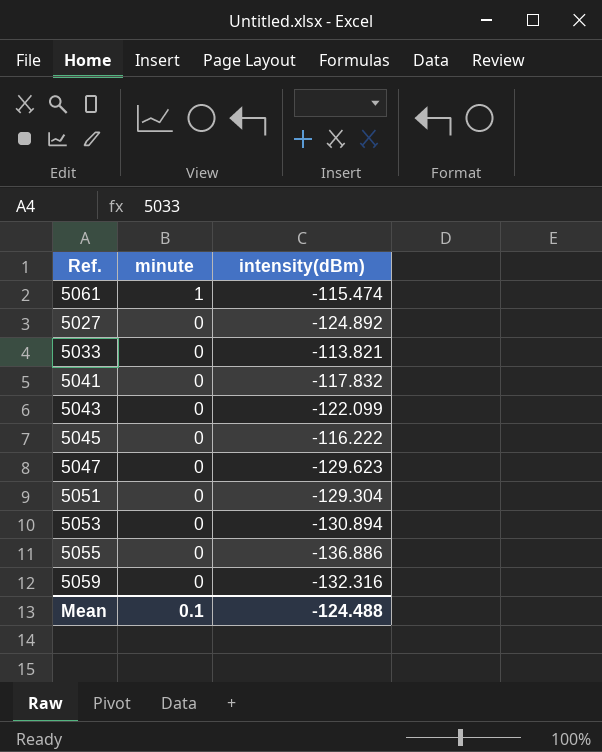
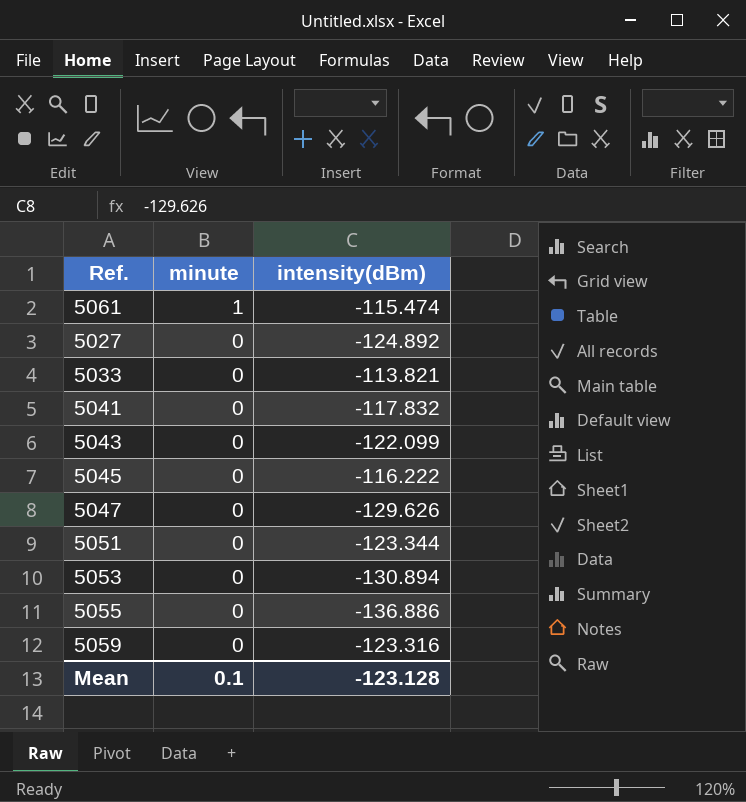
5047 | intensity(dBm): -129.623 -> -129.626
5051 | intensity(dBm): -129.304 -> -123.344
5059 | intensity(dBm): -132.316 -> -123.316
Mean | intensity(dBm): -124.488 -> -123.128

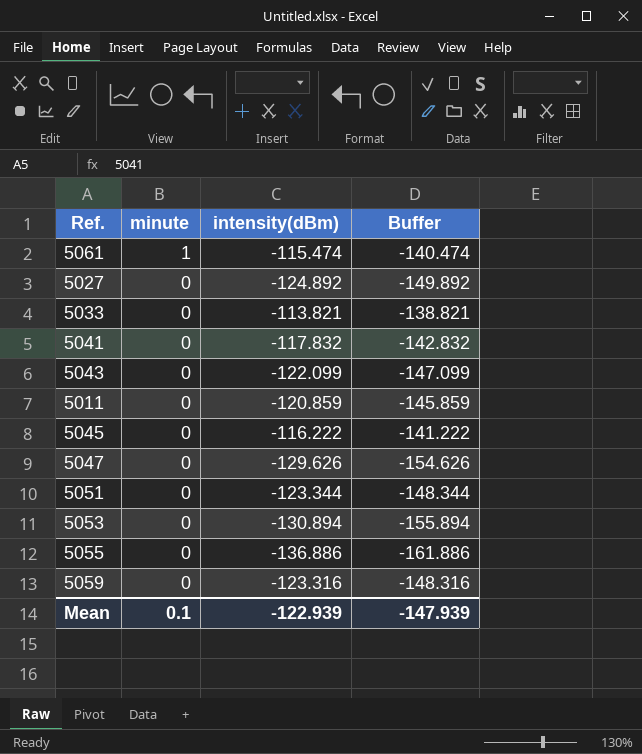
column Buffer | formula: none -> [intensity(dBm)] - 25
row 5011: none -> 0 | -120.859 | -145.859
Mean | intensity(dBm): -123.128 -> -122.939

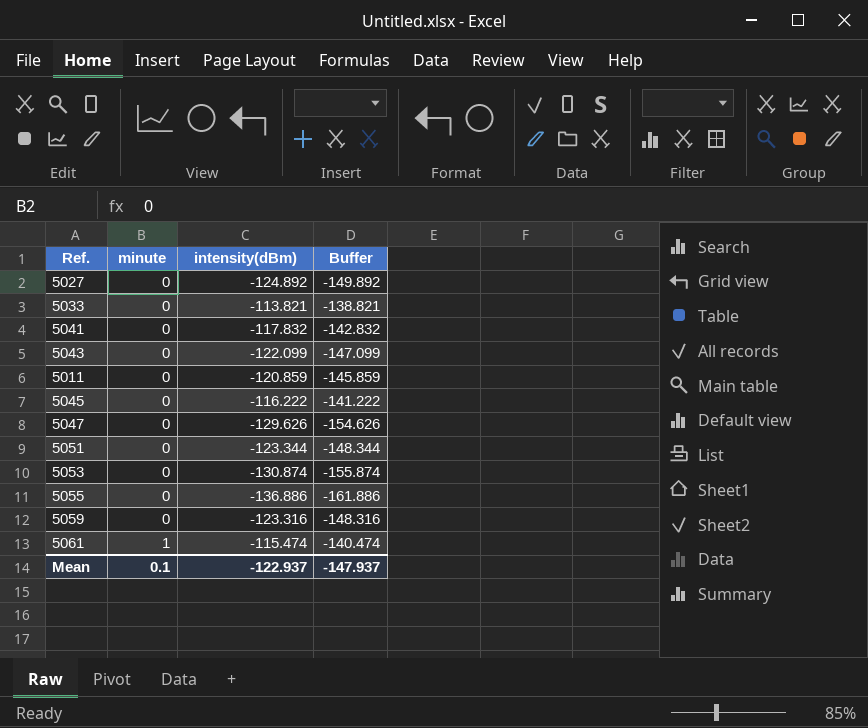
row order: minute descending -> minute ascending
5053 | intensity(dBm): -130.894 -> -130.874
5053 | Buffer: -155.894 -> -155.874
Mean | intensity(dBm): -122.939 -> -122.937
Mean | Buffer: -147.939 -> -147.937

